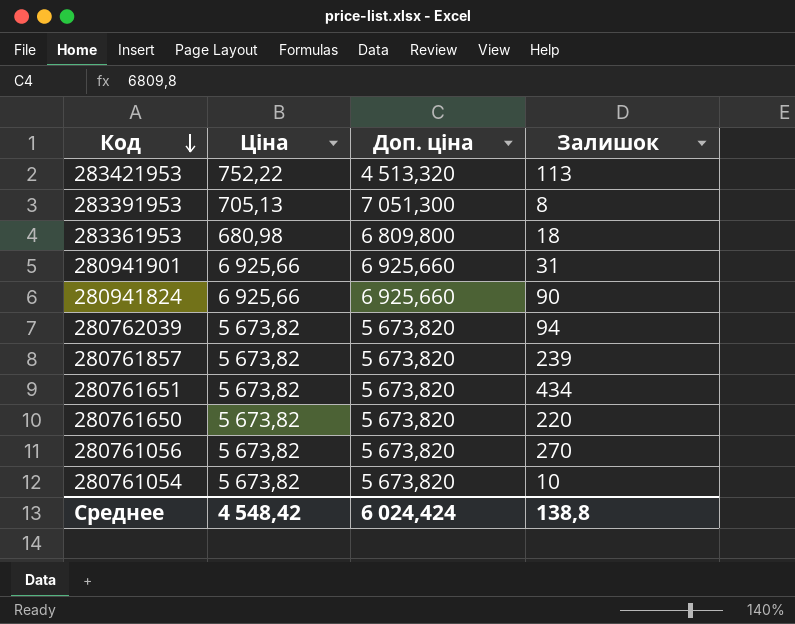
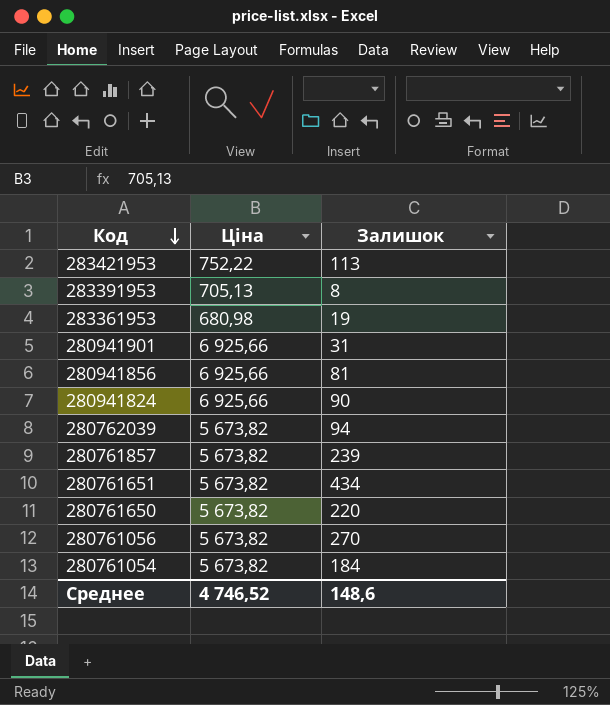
column Доп. ціна | position: 3 -> none
283361953 | Залишок: 18 -> 19
row 280941856: none -> 6 925,66 | 81
280761054 | Залишок: 10 -> 184
Среднее | Ціна: 4 548,42 -> 4 746,52
Среднее | Залишок: 138,8 -> 148,6

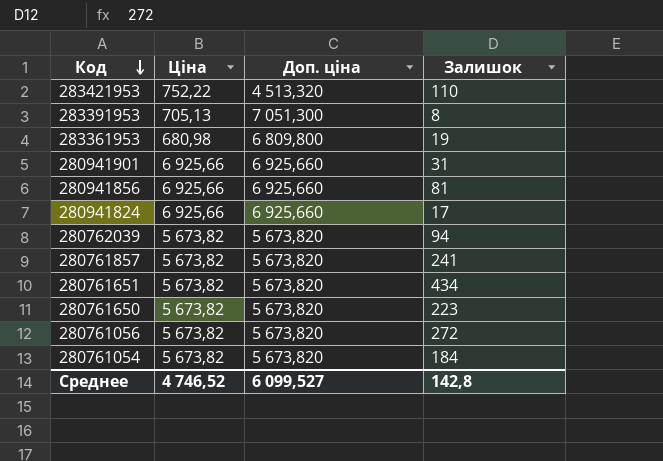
column Доп. ціна | position: none -> 3
283421953 | Залишок: 113 -> 110
280941824 | Залишок: 90 -> 17
280761857 | Залишок: 239 -> 241
280761650 | Залишок: 220 -> 223
280761056 | Залишок: 270 -> 272
Среднее | Залишок: 148,6 -> 142,8

